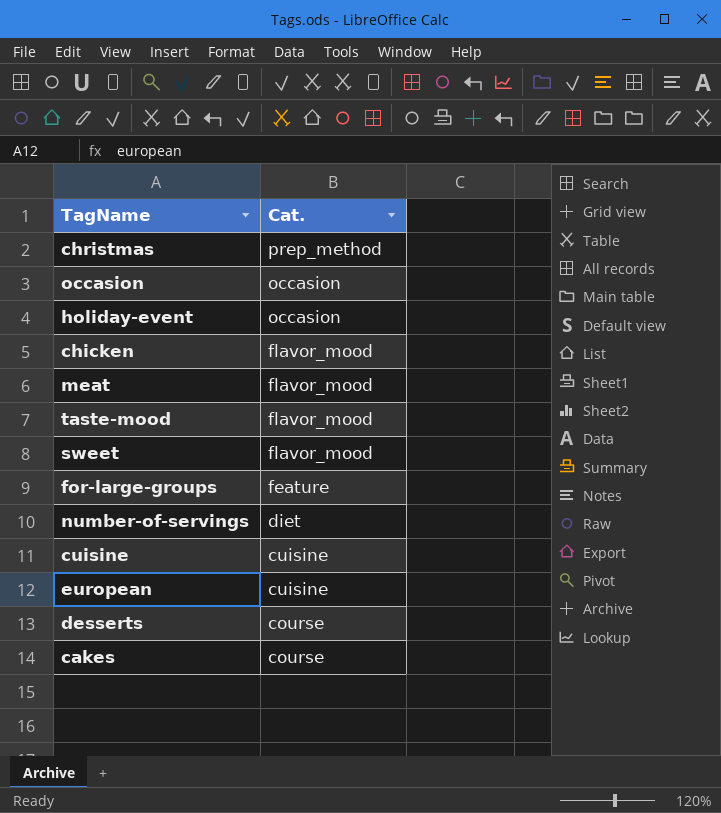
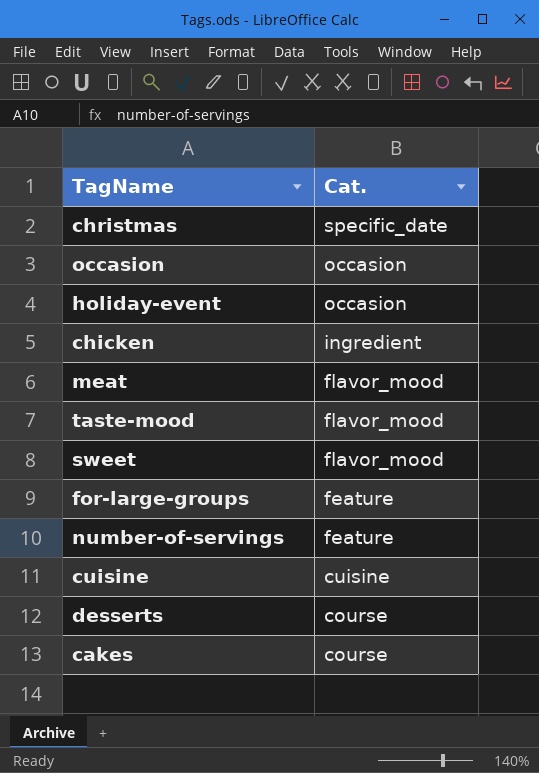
row european: cuisine -> none
christmas | Cat.: prep_method -> specific_date
chicken | Cat.: flavor_mood -> ingredient
number-of-servings | Cat.: diet -> feature

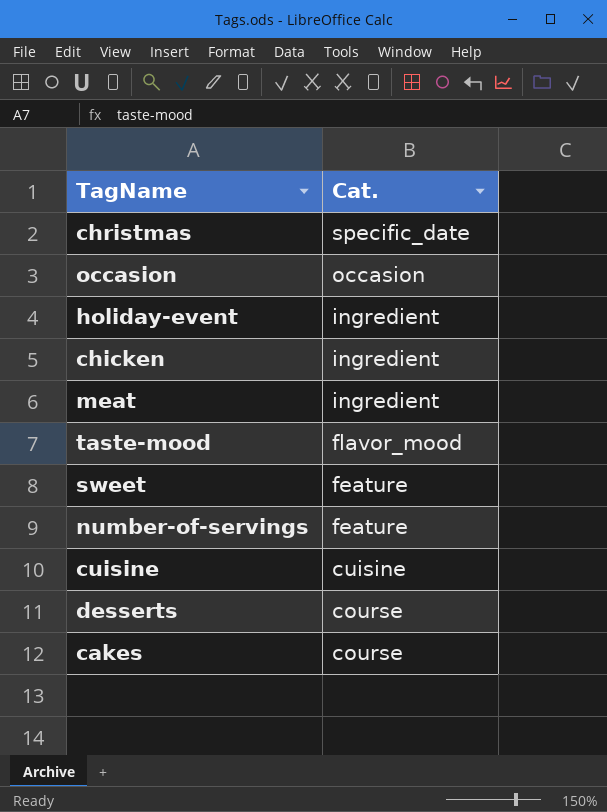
row for-large-groups: feature -> none
holiday-event | Cat.: occasion -> ingredient
meat | Cat.: flavor_mood -> ingredient
sweet | Cat.: flavor_mood -> feature

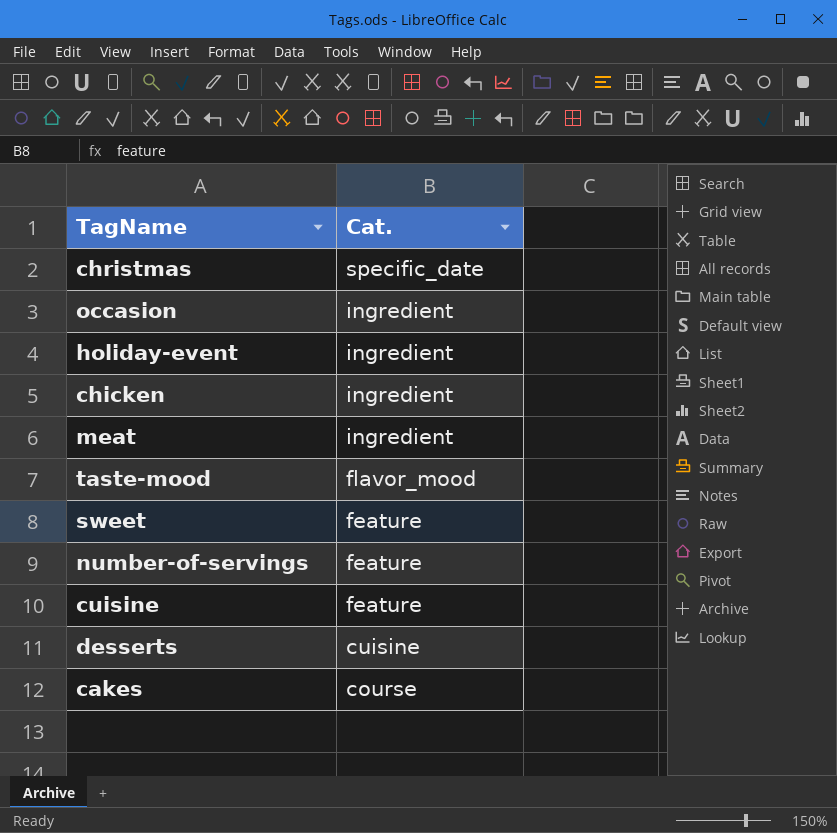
occasion | Cat.: occasion -> ingredient
cuisine | Cat.: cuisine -> feature
desserts | Cat.: course -> cuisine

